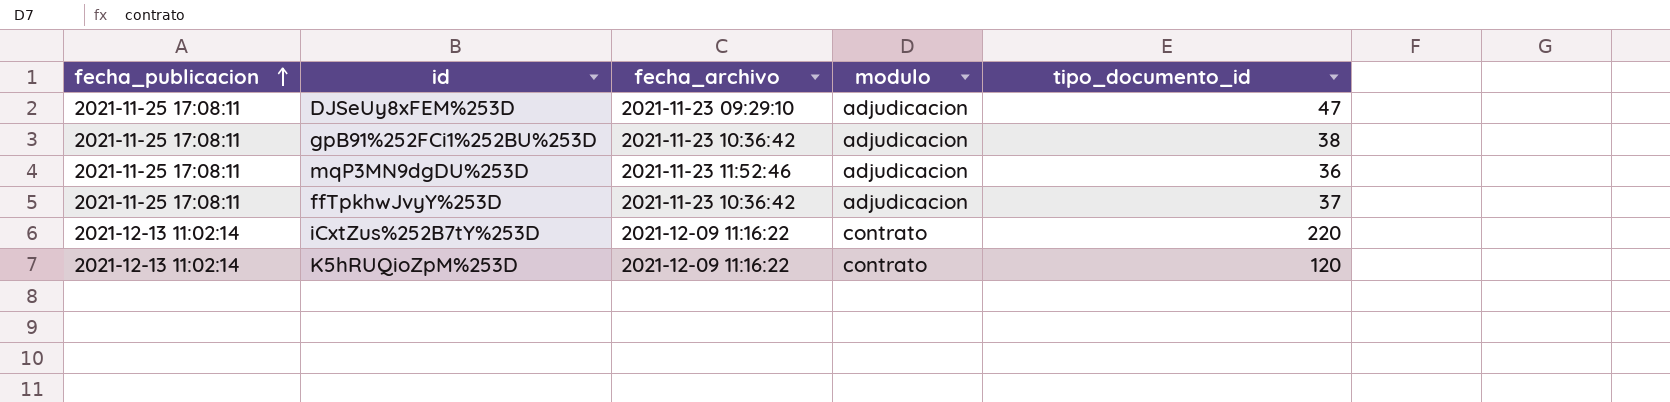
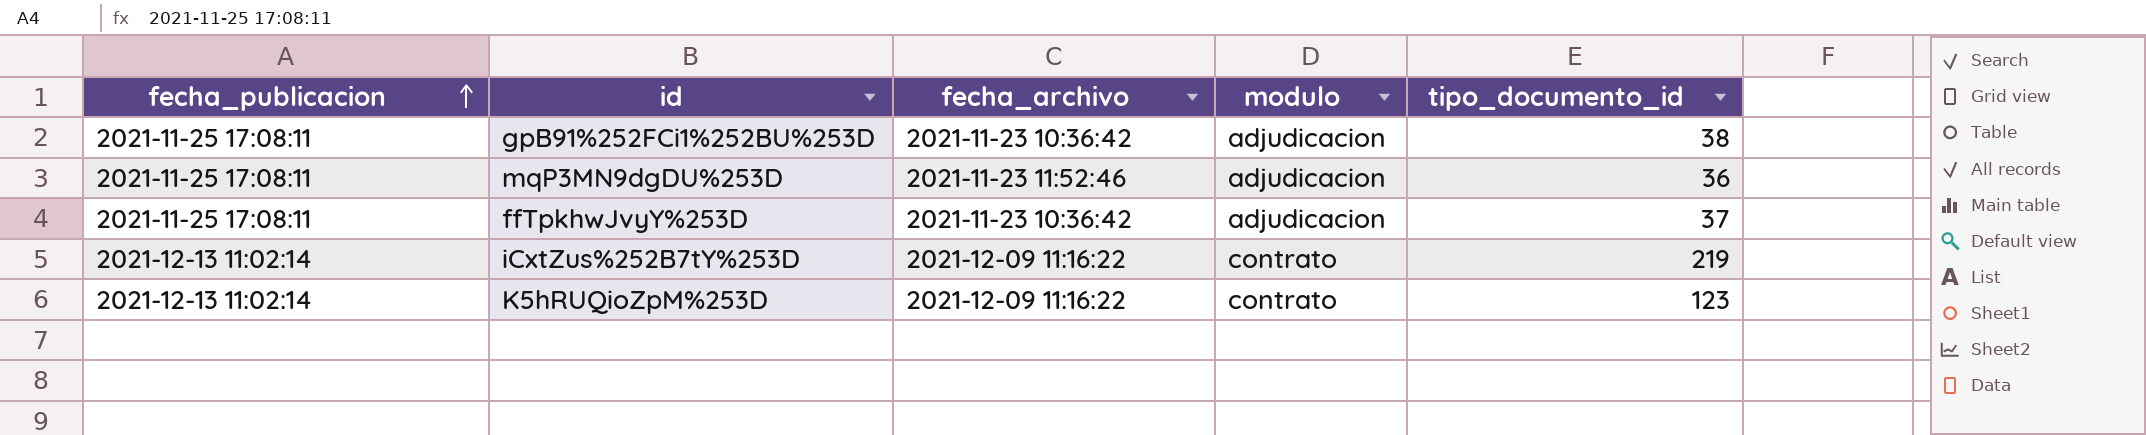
row DJSeUy8xFEM%253D: 2021-11-25 17:08:11 | 2021-11-23 09:29:10 | adjudicacion | 47 -> none
iCxtZus%252B7tY%253D | tipo_documento_id: 220 -> 219
K5hRUQioZpM%253D | tipo_documento_id: 120 -> 123

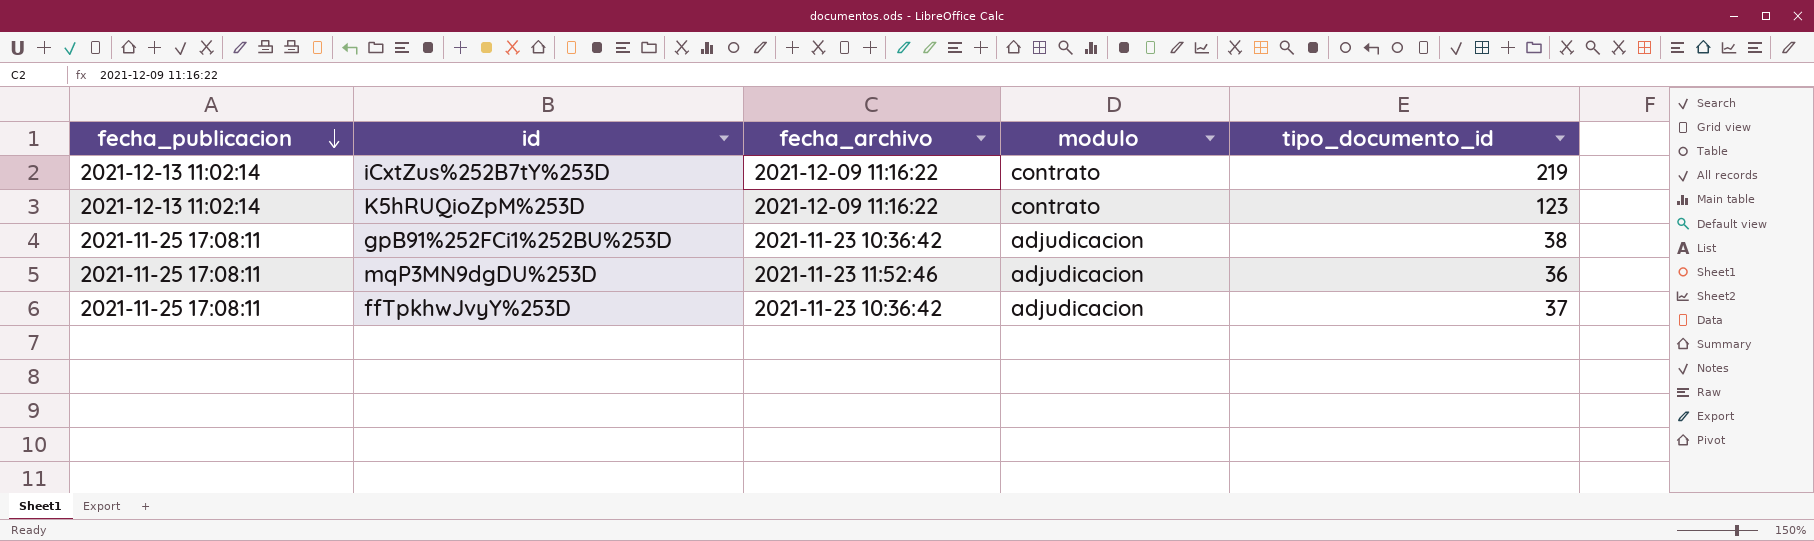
row order: fecha_publicacion ascending -> fecha_publicacion descending

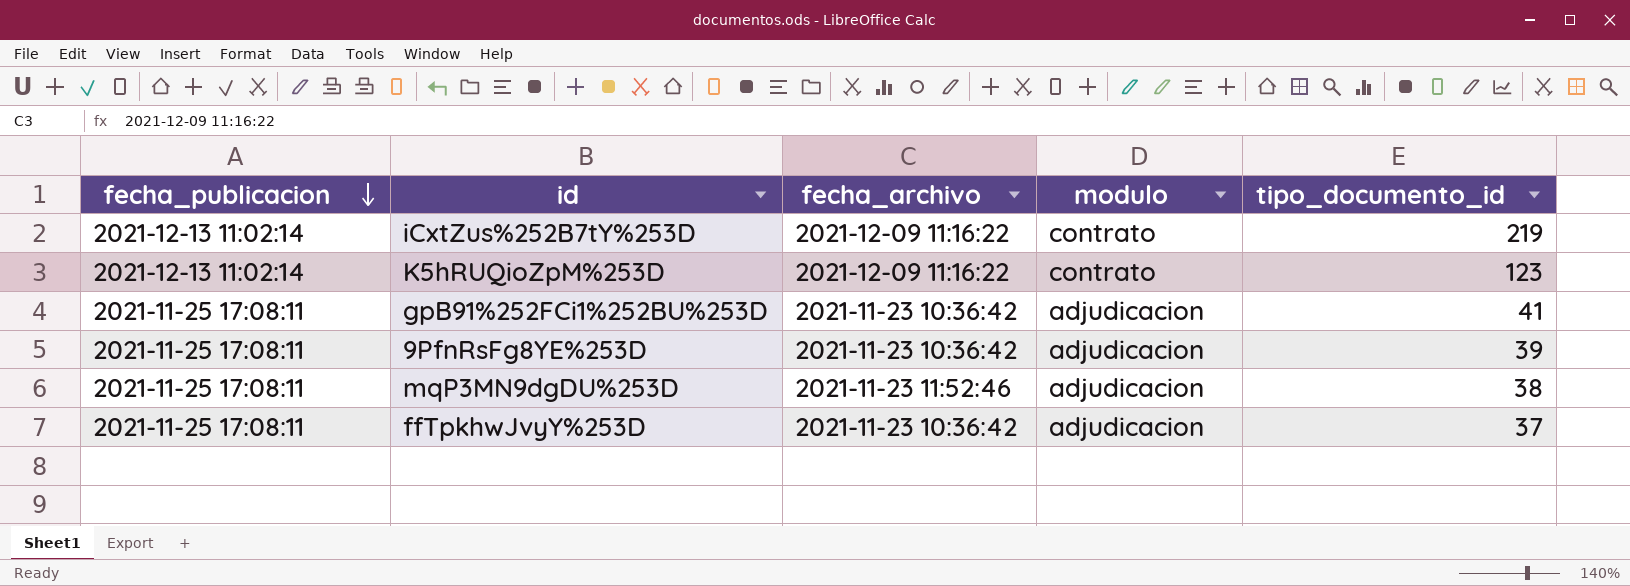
gpB91%252FCi1%252BU%253D | tipo_documento_id: 38 -> 41
row 9PfnRsFg8YE%253D: none -> 2021-11-25 17:08:11 | 2021-11-23 10:36:42 | adjudicacion | 39
mqP3MN9dgDU%253D | tipo_documento_id: 36 -> 38

